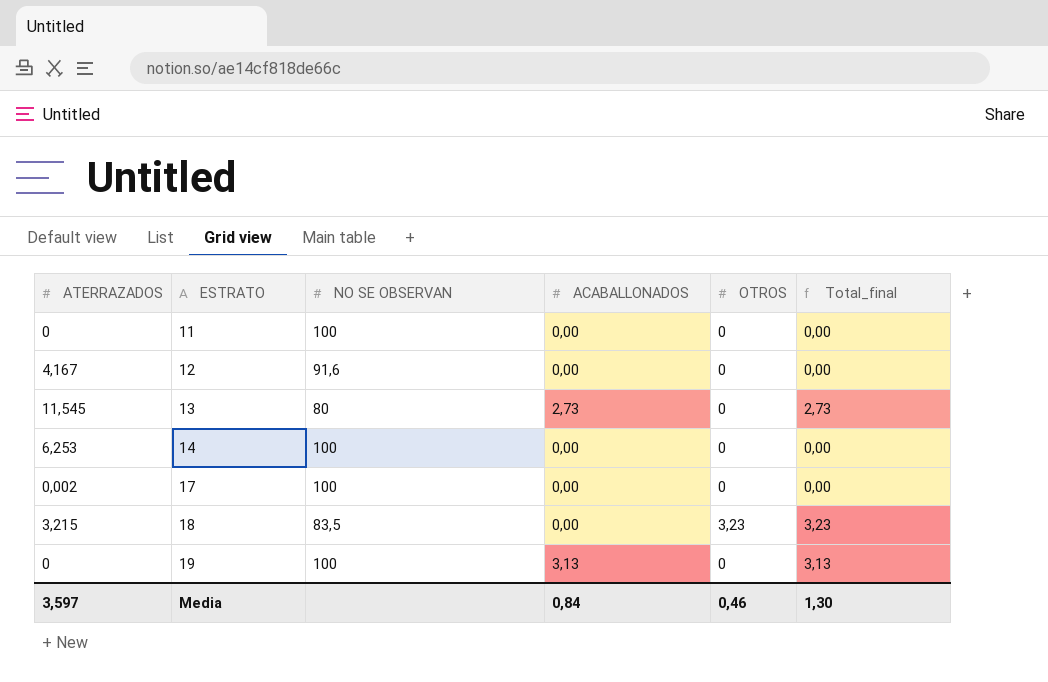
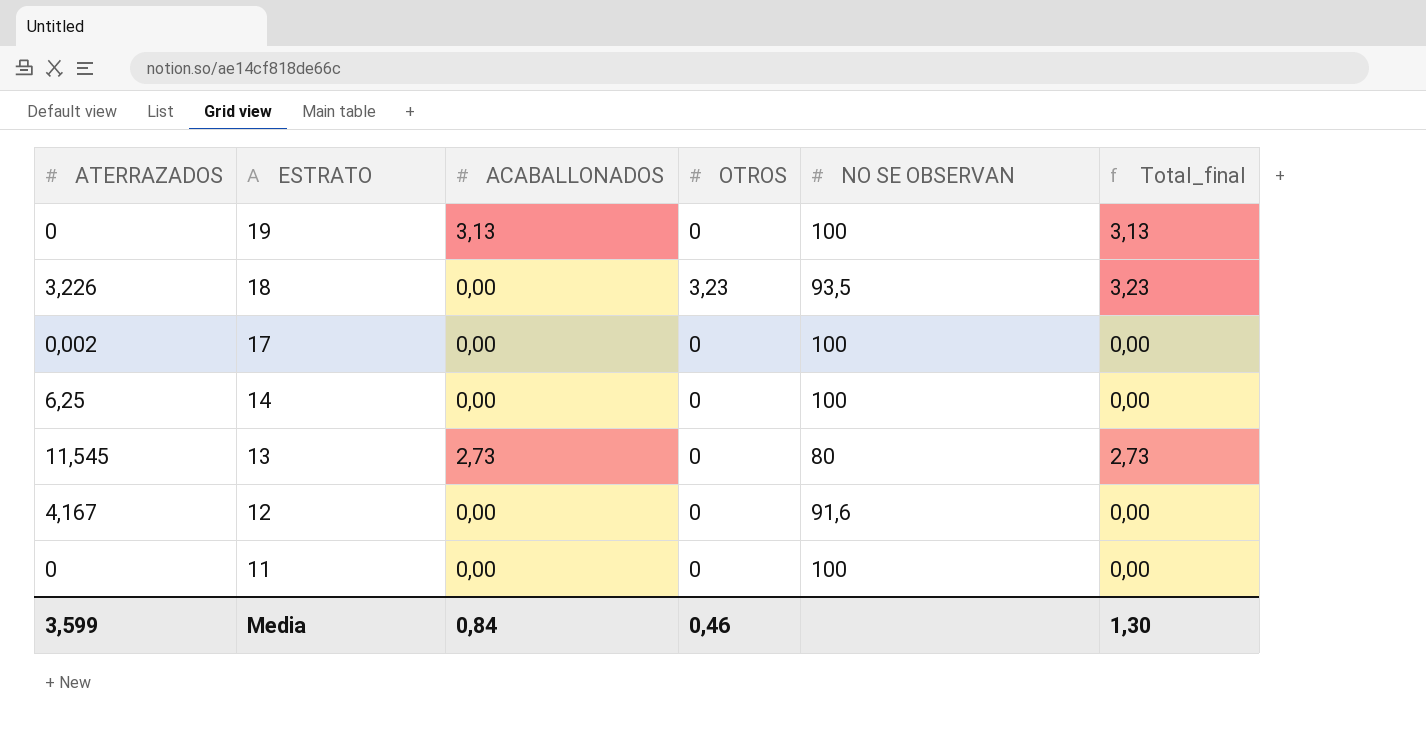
row order: ESTRATO ascending -> ESTRATO descending
column NO SE OBSERVAN | position: 3 -> 5
18 | ATERRAZADOS: 3,215 -> 3,226
18 | NO SE OBSERVAN: 83,5 -> 93,5
14 | ATERRAZADOS: 6,253 -> 6,25
Media | ATERRAZADOS: 3,597 -> 3,599

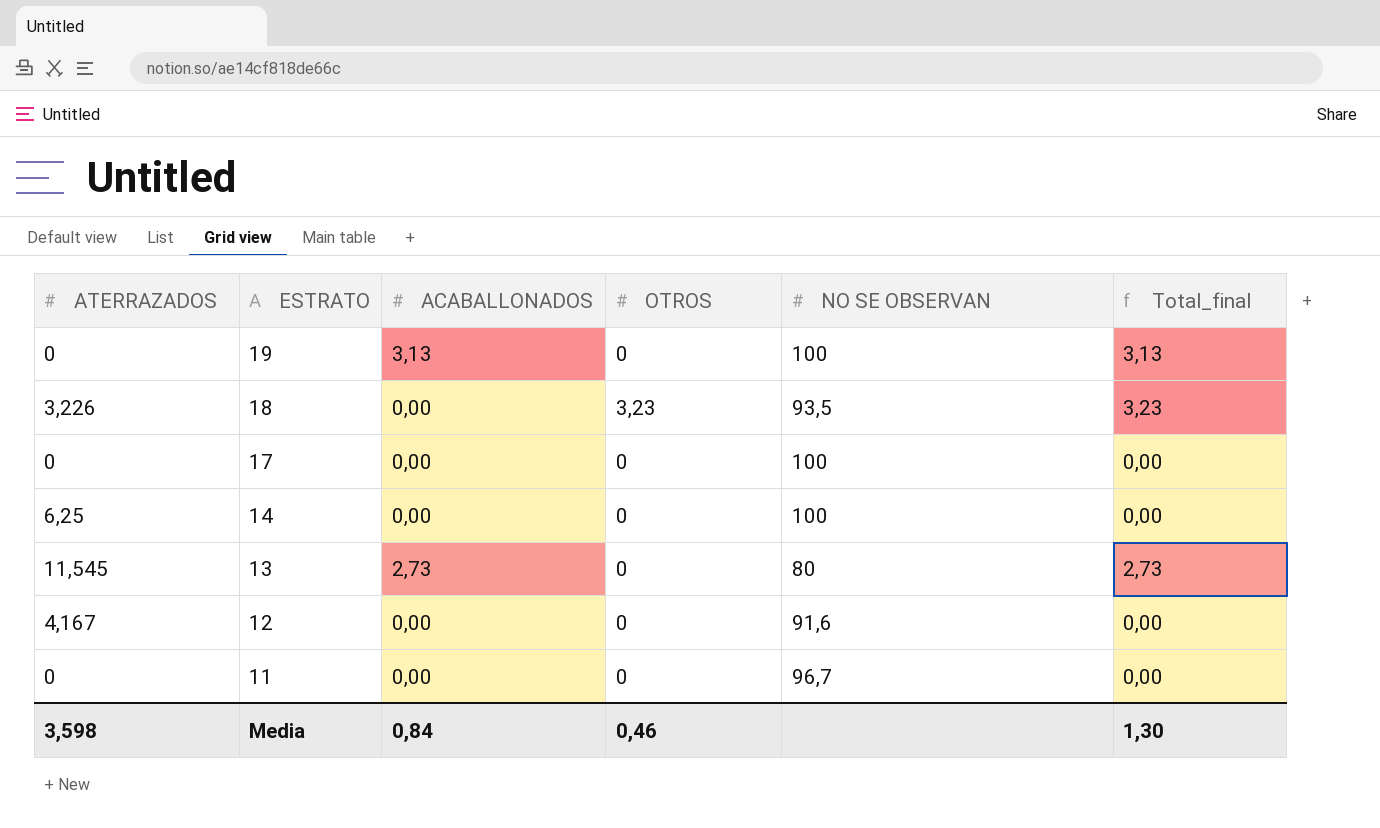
17 | ATERRAZADOS: 0,002 -> 0
11 | NO SE OBSERVAN: 100 -> 96,7
Media | ATERRAZADOS: 3,599 -> 3,598

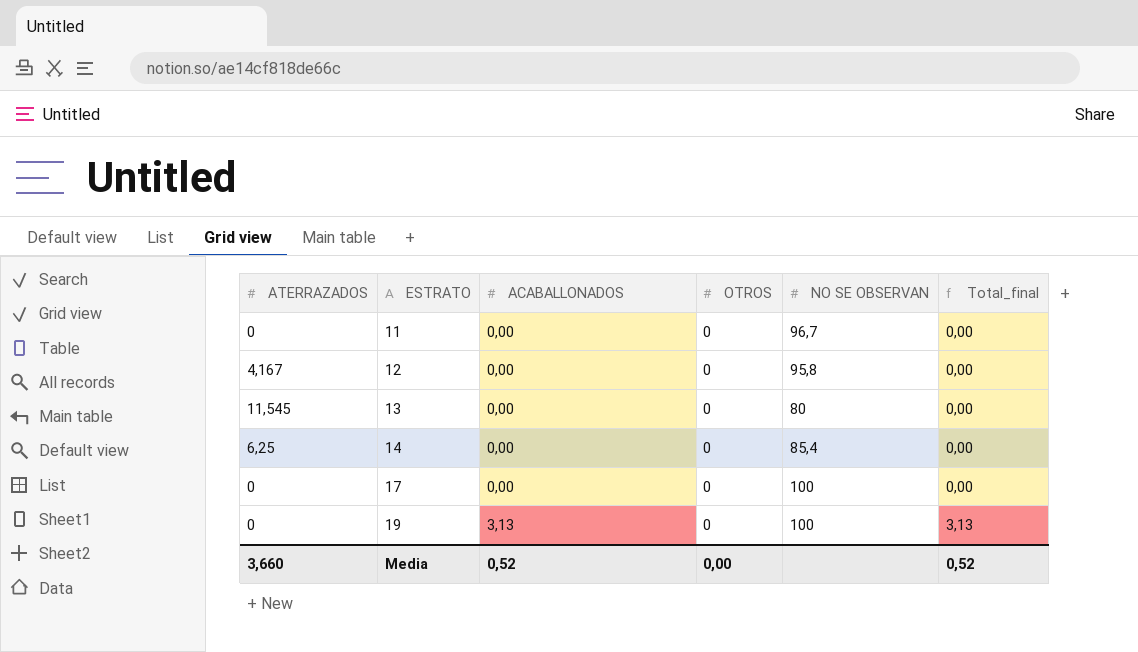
row order: ESTRATO descending -> ESTRATO ascending
row 18: 3,226 | 0,00 | 3,23 | 93,5 | 3,23 -> none
12 | NO SE OBSERVAN: 91,6 -> 95,8
13 | ACABALLONADOS: 2,73 -> 0,00
13 | Total_final: 2,73 -> 0,00
14 | NO SE OBSERVAN: 100 -> 85,4
Media | ATERRAZADOS: 3,598 -> 3,660
Media | ACABALLONADOS: 0,84 -> 0,52
Media | OTROS: 0,46 -> 0,00
Media | Total_final: 1,30 -> 0,52

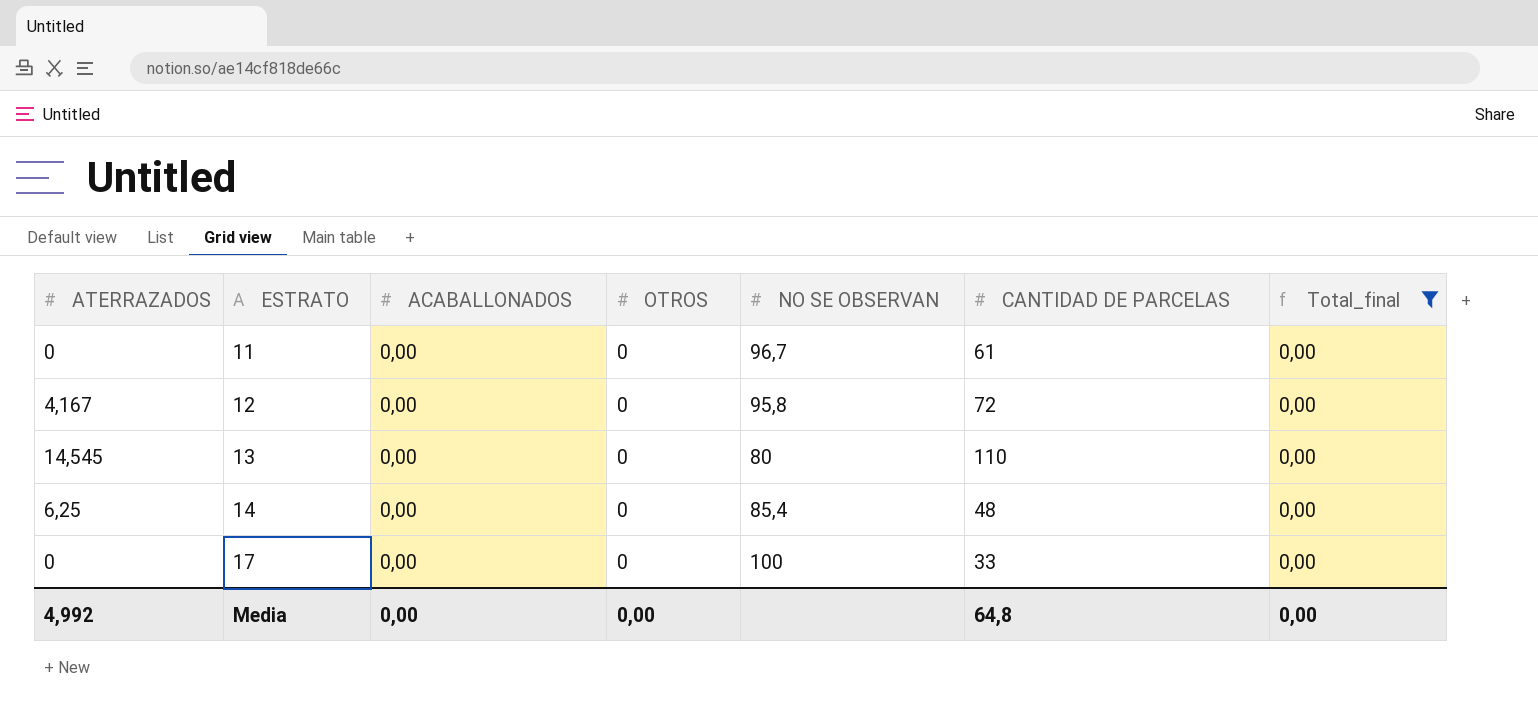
filter: none -> Total_final = 0,00
column CANTIDAD DE PARCELAS | position: none -> 6
13 | ATERRAZADOS: 11,545 -> 14,545
Media | ATERRAZADOS: 3,660 -> 4,992
Media | ACABALLONADOS: 0,52 -> 0,00
Media | Total_final: 0,52 -> 0,00

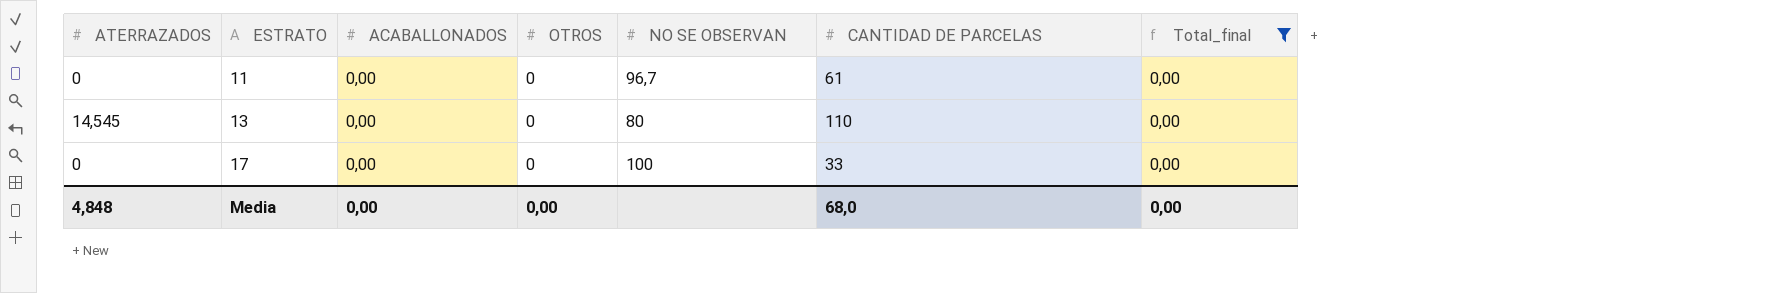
row 12: 4,167 | 0,00 | 0 | 95,8 | 72 | 0,00 -> none
row 14: 6,25 | 0,00 | 0 | 85,4 | 48 | 0,00 -> none
Media | ATERRAZADOS: 4,992 -> 4,848
Media | CANTIDAD DE PARCELAS: 64,8 -> 68,0

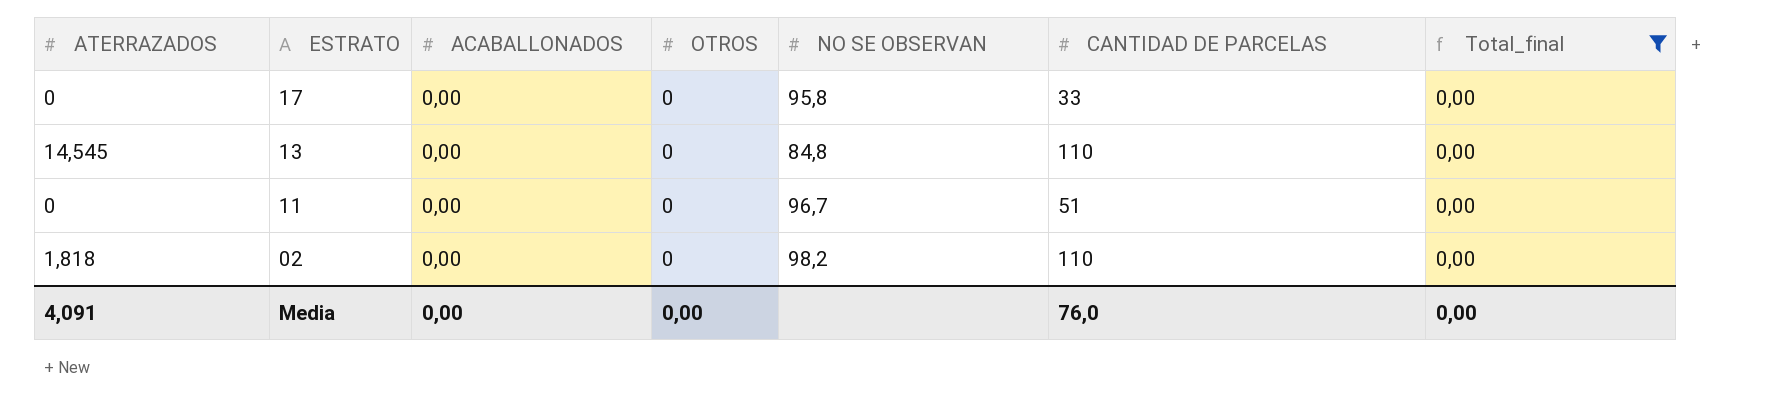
row order: ESTRATO ascending -> ESTRATO descending
17 | NO SE OBSERVAN: 100 -> 95,8
13 | NO SE OBSERVAN: 80 -> 84,8
11 | CANTIDAD DE PARCELAS: 61 -> 51
row 02: none -> 1,818 | 0,00 | 0 | 98,2 | 110 | 0,00
Media | ATERRAZADOS: 4,848 -> 4,091
Media | CANTIDAD DE PARCELAS: 68,0 -> 76,0

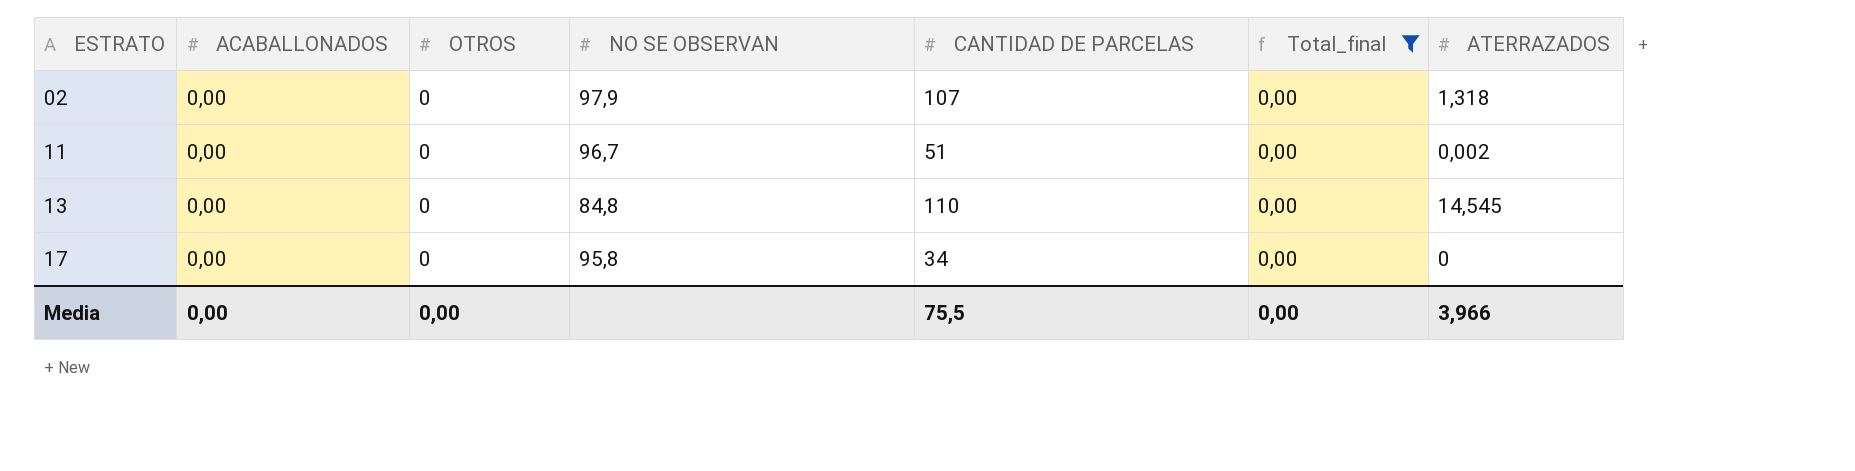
row order: ESTRATO descending -> ESTRATO ascending
column ATERRAZADOS | position: 1 -> 7
02 | NO SE OBSERVAN: 98,2 -> 97,9
02 | CANTIDAD DE PARCELAS: 110 -> 107
02 | ATERRAZADOS: 1,818 -> 1,318
11 | ATERRAZADOS: 0 -> 0,002
17 | CANTIDAD DE PARCELAS: 33 -> 34
Media | CANTIDAD DE PARCELAS: 76,0 -> 75,5
Media | ATERRAZADOS: 4,091 -> 3,966

